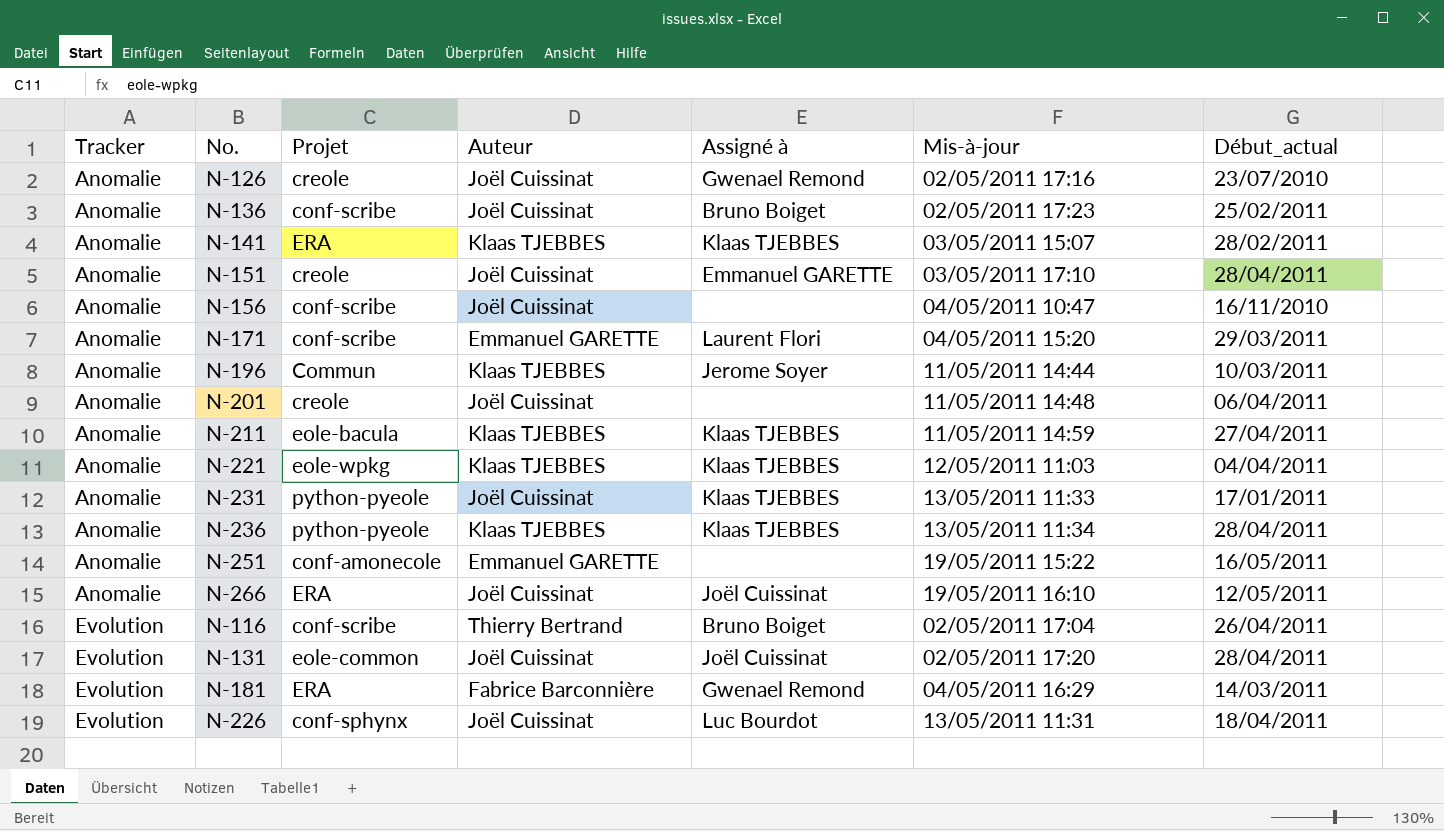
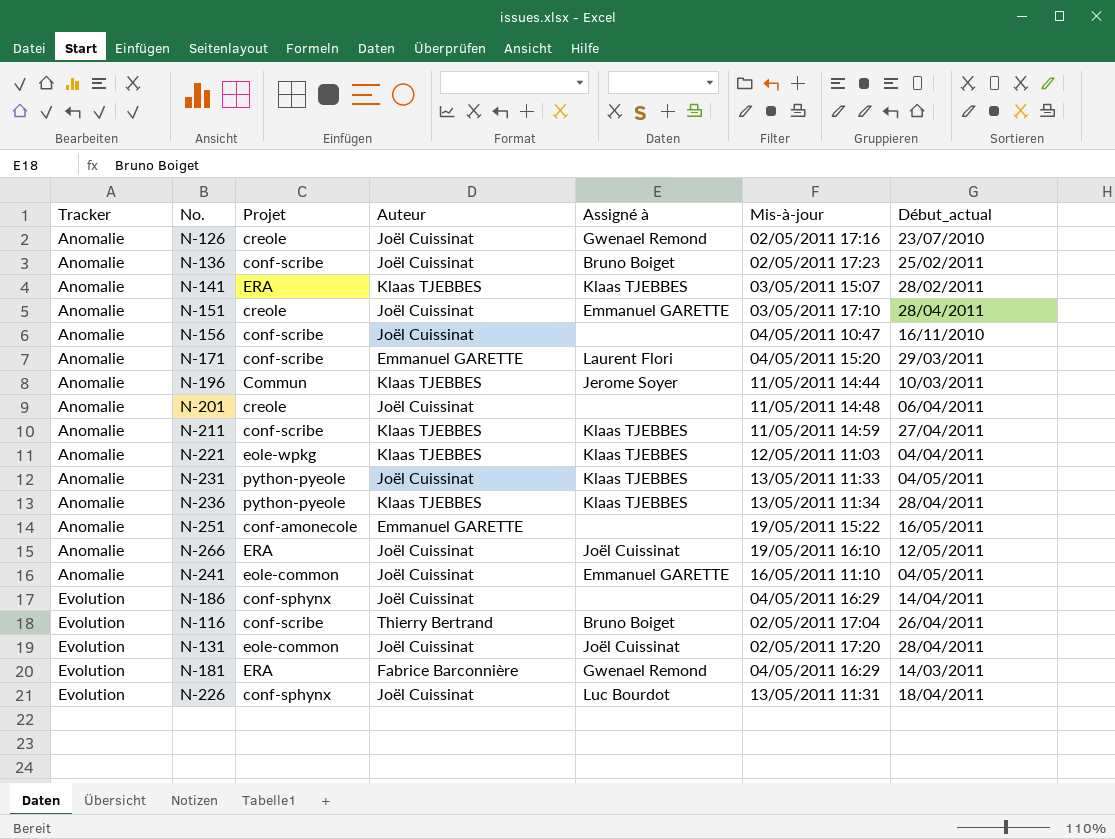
N-211 | Projet: eole-bacula -> conf-scribe
N-231 | Début_actual: 17/01/2011 -> 04/05/2011
row N-241: none -> Anomalie | eole-common | Joël Cuissinat | Emmanuel GARETTE | 16/05/2011 11:10 | 04/05/2011
row N-186: none -> Evolution | conf-sphynx | Joël Cuissinat | none | 04/05/2011 16:29 | 14/04/2011

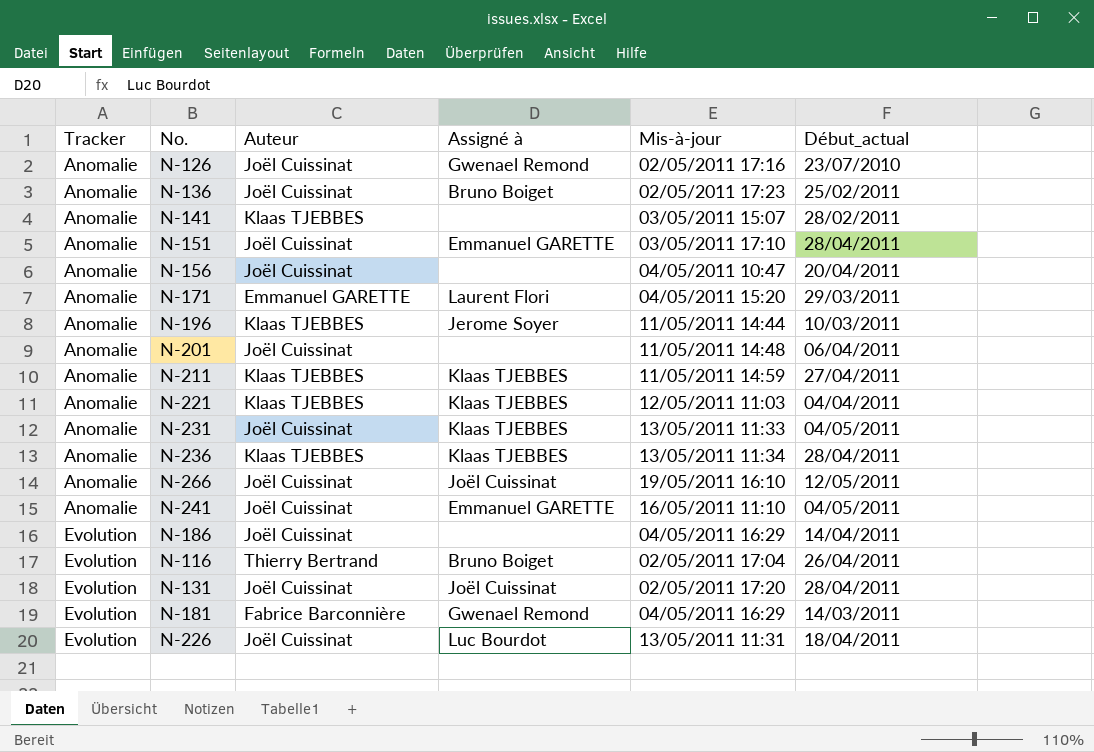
column Projet | position: 3 -> none
row N-251: Anomalie | conf-amonecole | Emmanuel GARETTE | none | 19/05/2011 15:22 | 16/05/2011 -> none
N-141 | Assigné à: Klaas TJEBBES -> none
N-156 | Début_actual: 16/11/2010 -> 20/04/2011

